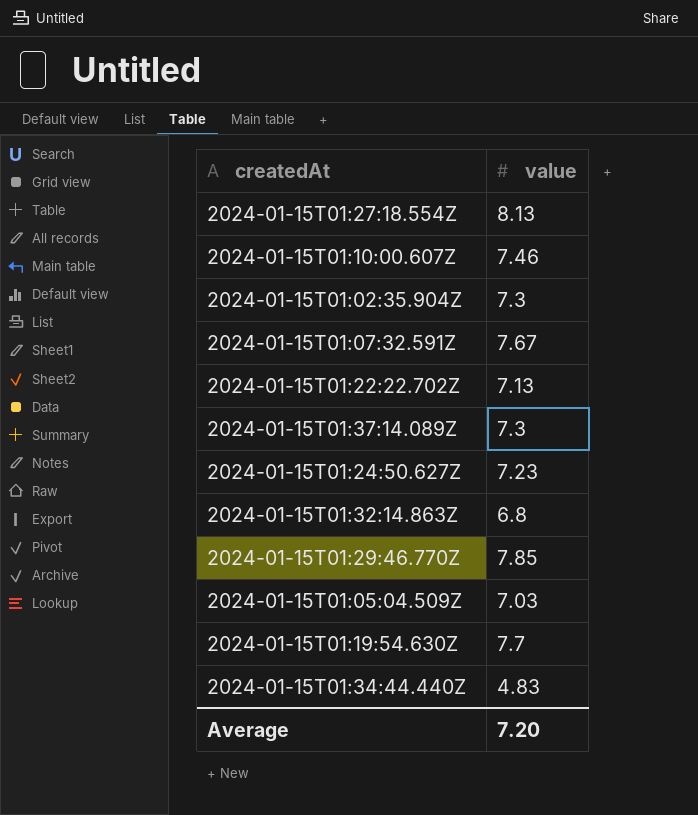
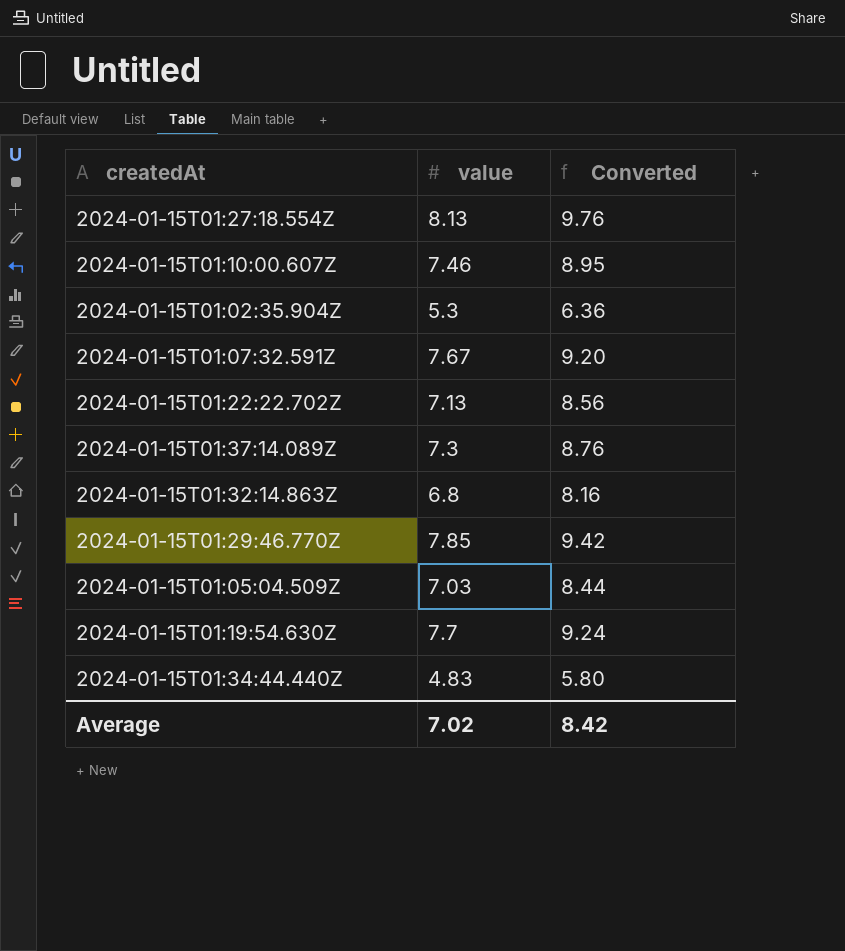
column Converted | formula: none -> [value] * 1.2
row 2024-01-15T01:24:50.627Z: 7.23 -> none
2024-01-15T01:02:35.904Z | value: 7.3 -> 5.3
Average | value: 7.20 -> 7.02

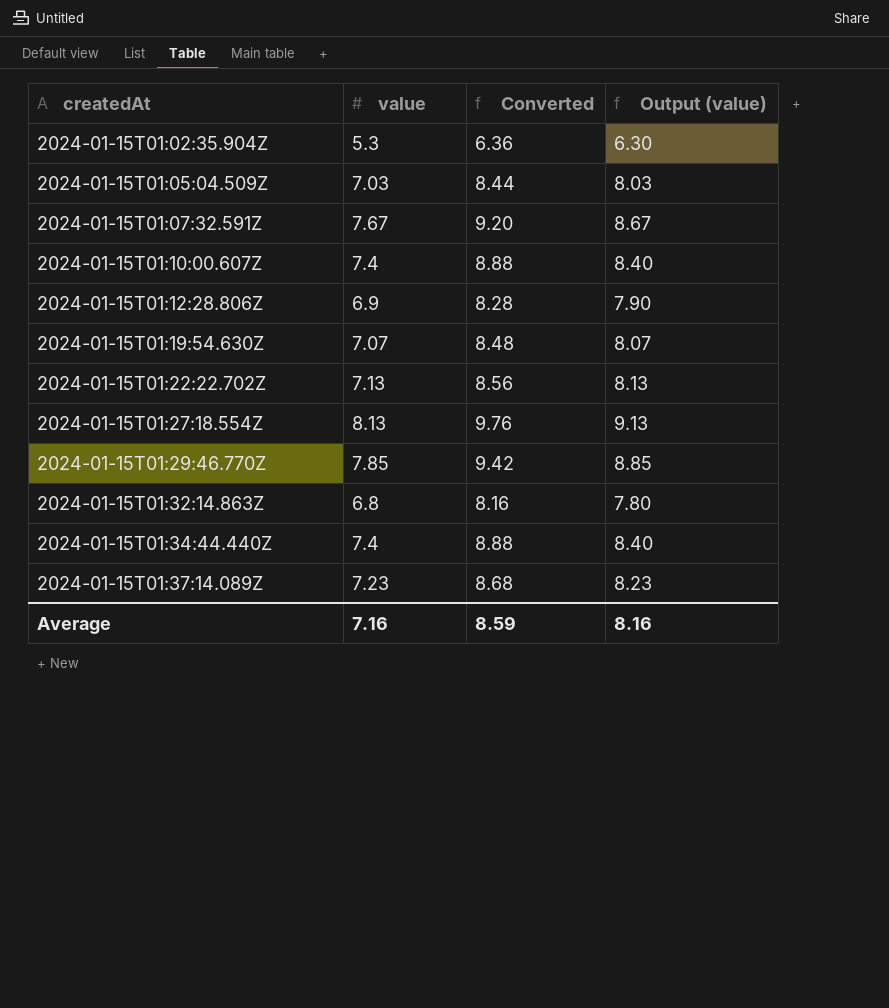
row order: none -> createdAt ascending
column Output (value) | formula: none -> [value] + 1
2024-01-15T01:10:00.607Z | value: 7.46 -> 7.4
2024-01-15T01:10:00.607Z | Converted: 8.95 -> 8.88
row 2024-01-15T01:12:28.806Z: none -> 6.9 | 8.28 | 7.90
2024-01-15T01:19:54.630Z | value: 7.7 -> 7.07
2024-01-15T01:19:54.630Z | Converted: 9.24 -> 8.48
2024-01-15T01:34:44.440Z | value: 4.83 -> 7.4
2024-01-15T01:34:44.440Z | Converted: 5.80 -> 8.88
2024-01-15T01:37:14.089Z | value: 7.3 -> 7.23
2024-01-15T01:37:14.089Z | Converted: 8.76 -> 8.68
Average | value: 7.02 -> 7.16
Average | Converted: 8.42 -> 8.59

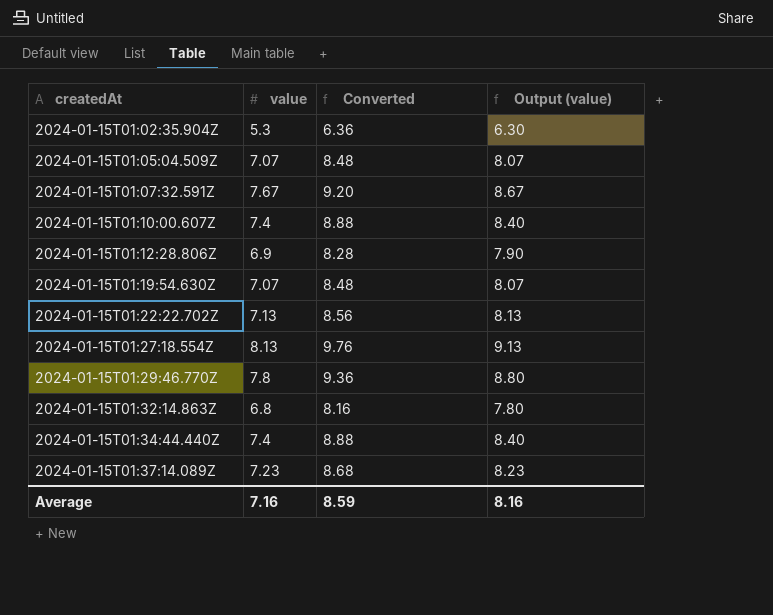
2024-01-15T01:05:04.509Z | value: 7.03 -> 7.07
2024-01-15T01:05:04.509Z | Converted: 8.44 -> 8.48
2024-01-15T01:05:04.509Z | Output (value): 8.03 -> 8.07
2024-01-15T01:29:46.770Z | value: 7.85 -> 7.8
2024-01-15T01:29:46.770Z | Converted: 9.42 -> 9.36
2024-01-15T01:29:46.770Z | Output (value): 8.85 -> 8.80

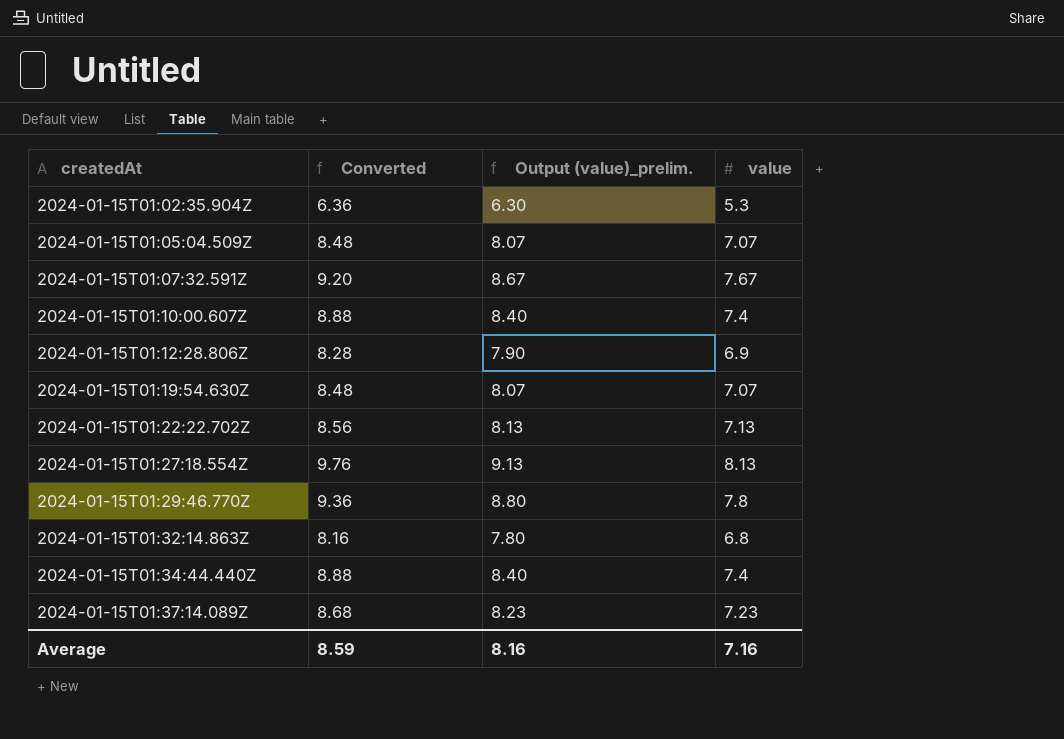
column name: Output (value) -> Output (value)_prelim.
column value | position: 2 -> 4

